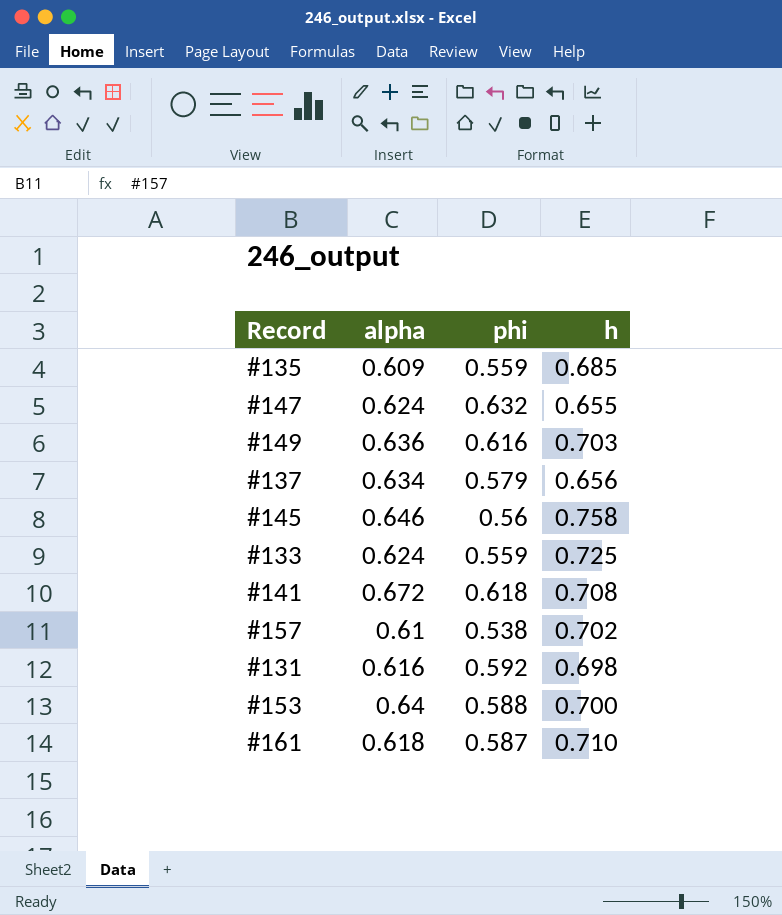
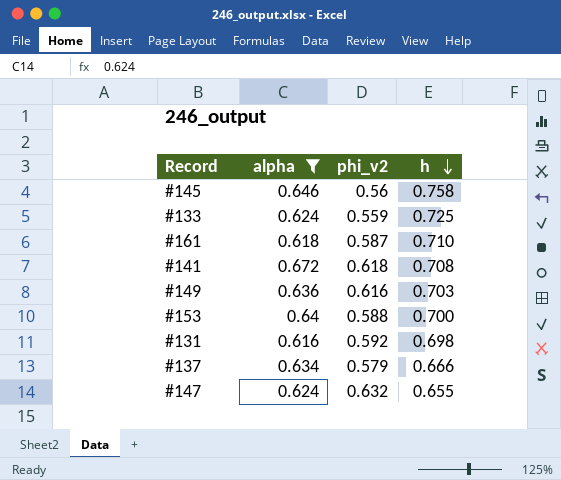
filter: none -> alpha >= 0.616
row order: none -> h descending
column name: phi -> phi_v2
#137 | h: 0.656 -> 0.666

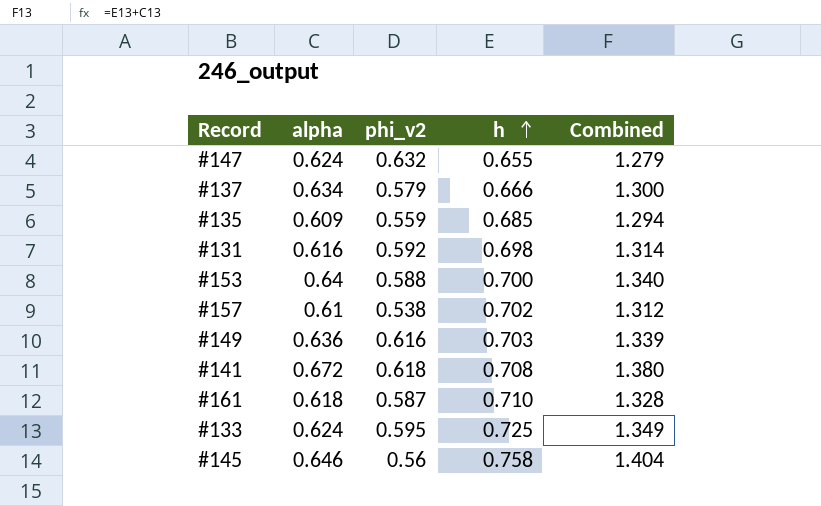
filter: alpha >= 0.616 -> none
row order: h descending -> h ascending
column Combined | formula: none -> [alpha] + [h]
#133 | phi_v2: 0.559 -> 0.595

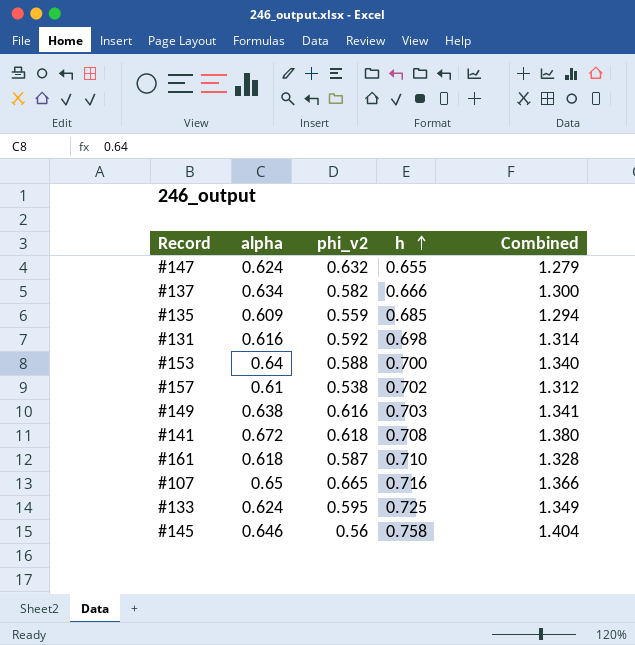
#137 | phi_v2: 0.579 -> 0.582
#149 | alpha: 0.636 -> 0.638
#149 | Combined: 1.339 -> 1.341
row #107: none -> 0.65 | 0.665 | 0.716 | 1.366

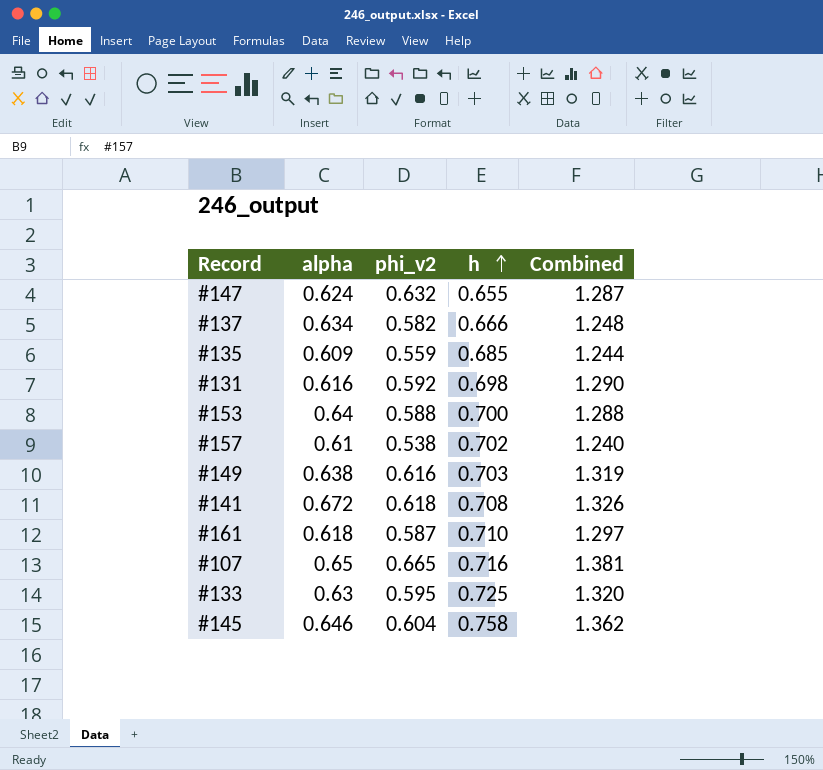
column Combined | formula: [alpha] + [h] -> [phi_v2] + [h]
#133 | alpha: 0.624 -> 0.63
#145 | phi_v2: 0.56 -> 0.604

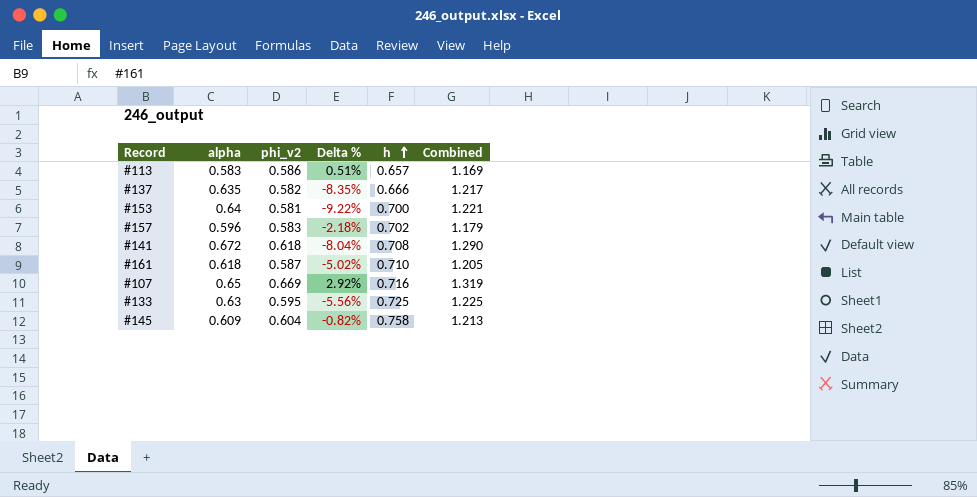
column Delta % | formula: none -> ([phi_v2] - [alpha]) / [alpha]
column Combined | formula: [phi_v2] + [h] -> [alpha] + [phi_v2]
row #147: 0.624 | 0.632 | 0.655 | 1.287 -> none
row #135: 0.609 | 0.559 | 0.685 | 1.244 -> none
row #131: 0.616 | 0.592 | 0.698 | 1.290 -> none
row #149: 0.638 | 0.616 | 0.703 | 1.319 -> none
row #113: none -> 0.583 | 0.586 | 0.51% | 0.657 | 1.169
#137 | alpha: 0.634 -> 0.635
#153 | phi_v2: 0.588 -> 0.581
#157 | alpha: 0.61 -> 0.596
#157 | phi_v2: 0.538 -> 0.583
#107 | phi_v2: 0.665 -> 0.669
#145 | alpha: 0.646 -> 0.609

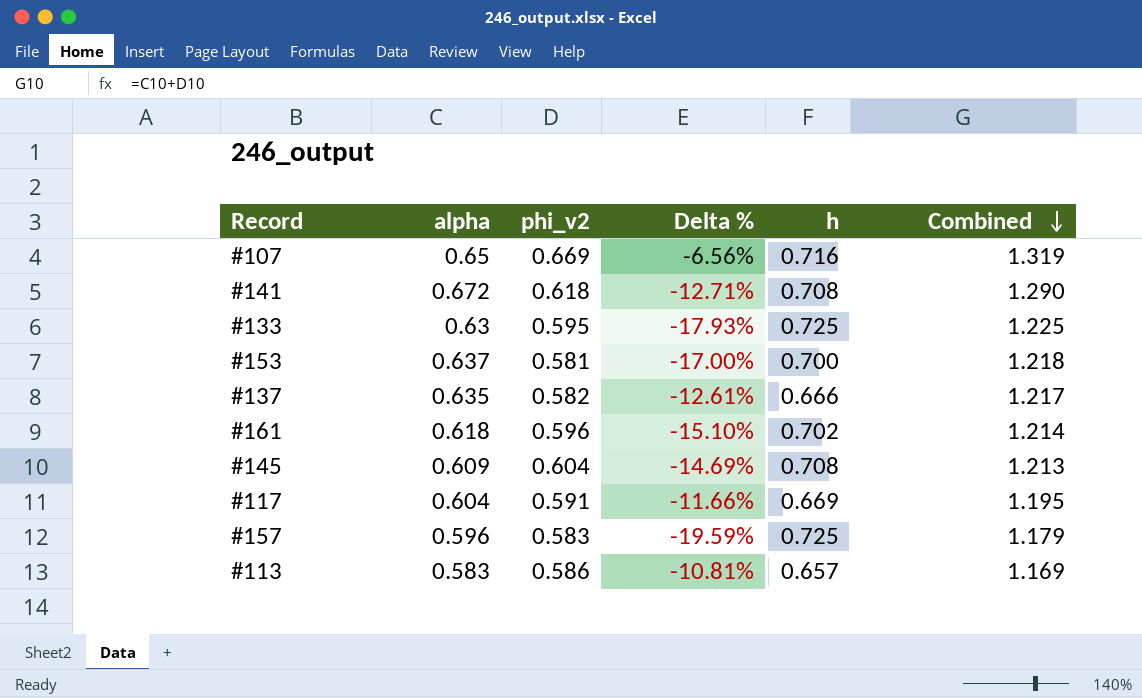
row order: h ascending -> Combined descending
column Delta % | formula: ([phi_v2] - [alpha]) / [alpha] -> ([phi_v2] - [h]) / [h]
#153 | alpha: 0.64 -> 0.637
#153 | Combined: 1.221 -> 1.218
#161 | phi_v2: 0.587 -> 0.596
#161 | h: 0.710 -> 0.702
#161 | Combined: 1.205 -> 1.214
#145 | h: 0.758 -> 0.708
row #117: none -> 0.604 | 0.591 | -11.66% | 0.669 | 1.195
#157 | h: 0.702 -> 0.725

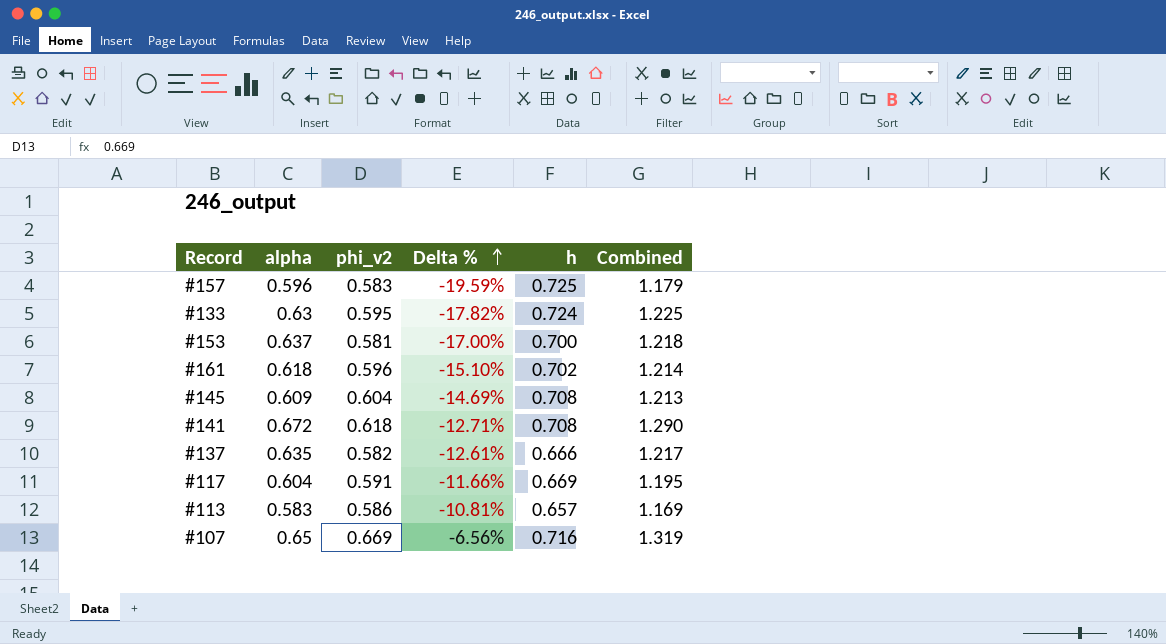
row order: Combined descending -> Delta % ascending
#133 | Delta %: -17.93% -> -17.82%
#133 | h: 0.725 -> 0.724

